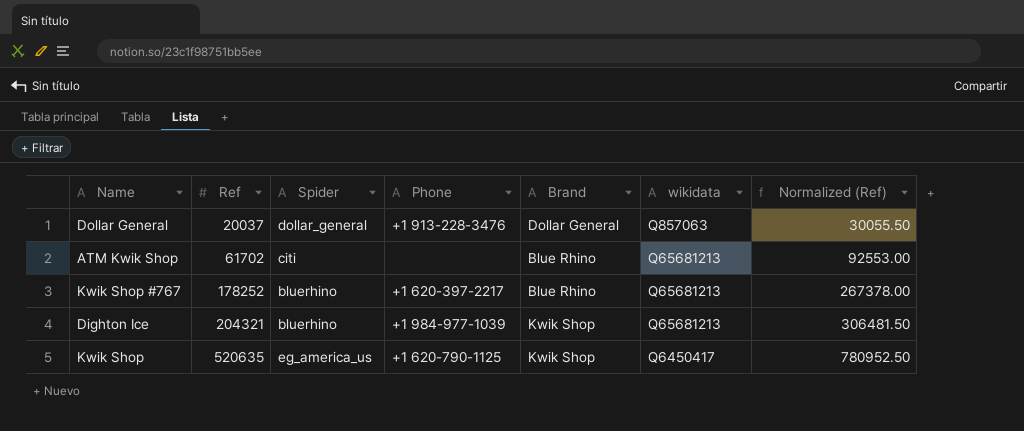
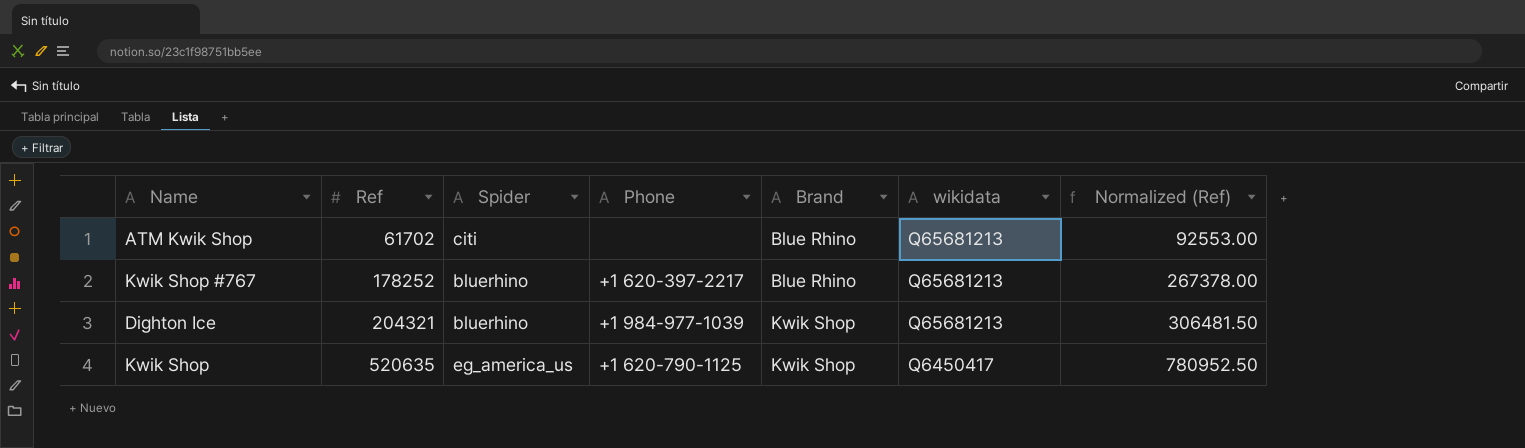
row Dollar General: 20037 | dollar_general | +1 913-228-3476 | Dollar General | Q857063 | 30055.50 -> none

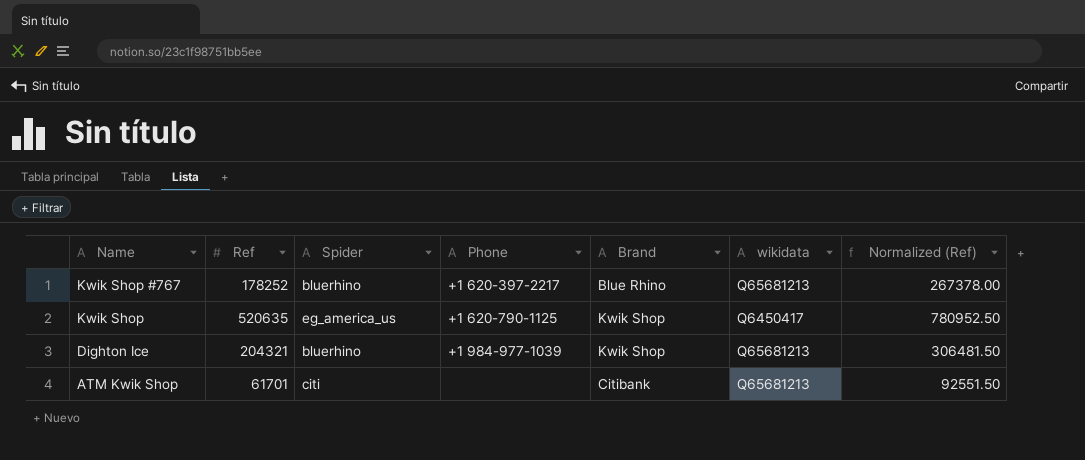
row order: Ref ascending -> Name descending
ATM Kwik Shop | Ref: 61702 -> 61701
ATM Kwik Shop | Brand: Blue Rhino -> Citibank
ATM Kwik Shop | Normalized (Ref): 92553.00 -> 92551.50

